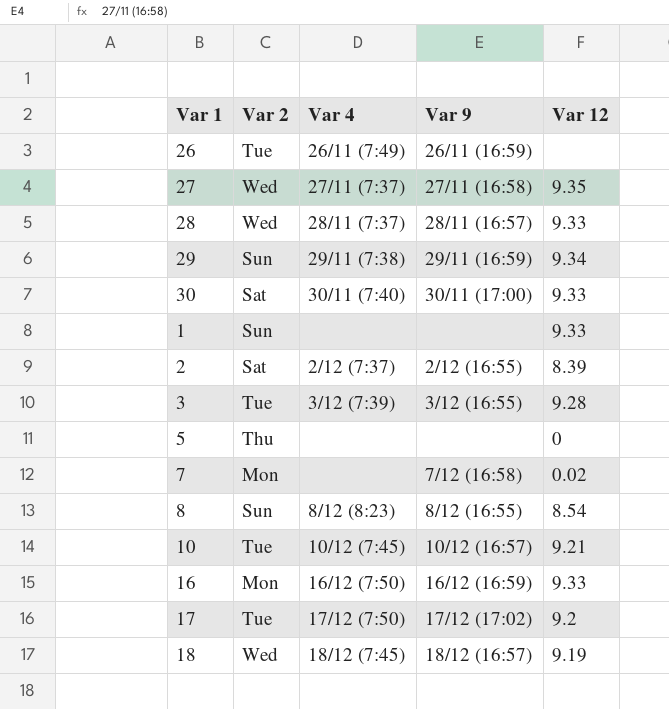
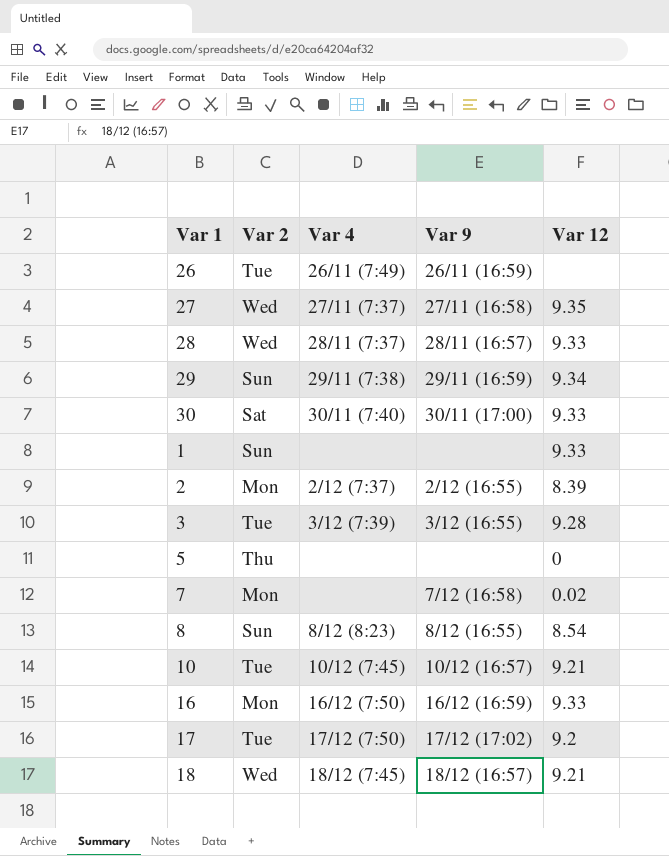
2 | Var 2: Sat -> Mon
18 | Var 12: 9.19 -> 9.21

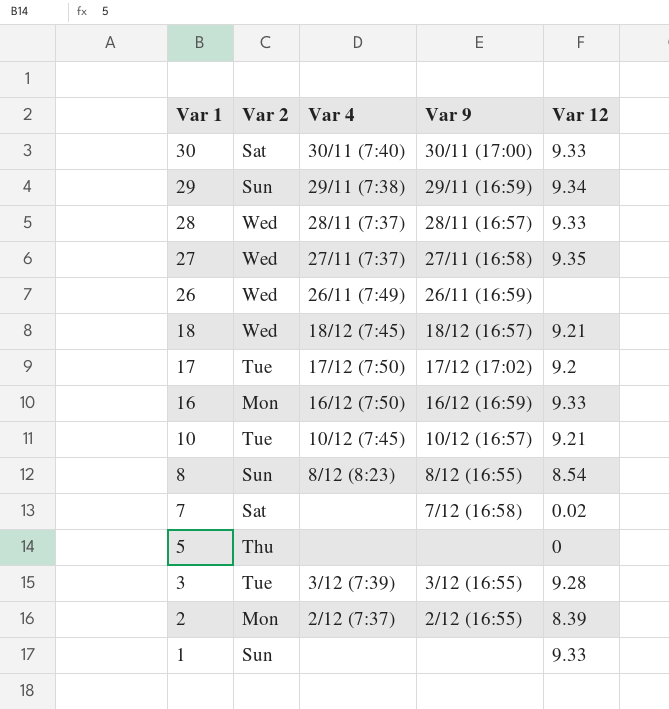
row order: none -> Var 1 descending
26 | Var 2: Tue -> Wed
7 | Var 2: Mon -> Sat

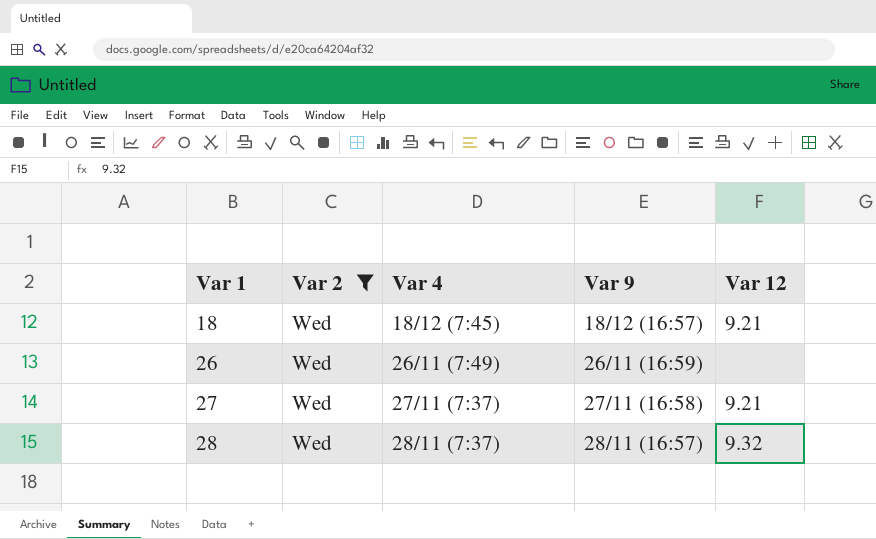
filter: none -> Var 2 = Wed
row order: Var 1 descending -> Var 1 ascending
27 | Var 12: 9.35 -> 9.21
28 | Var 12: 9.33 -> 9.32

